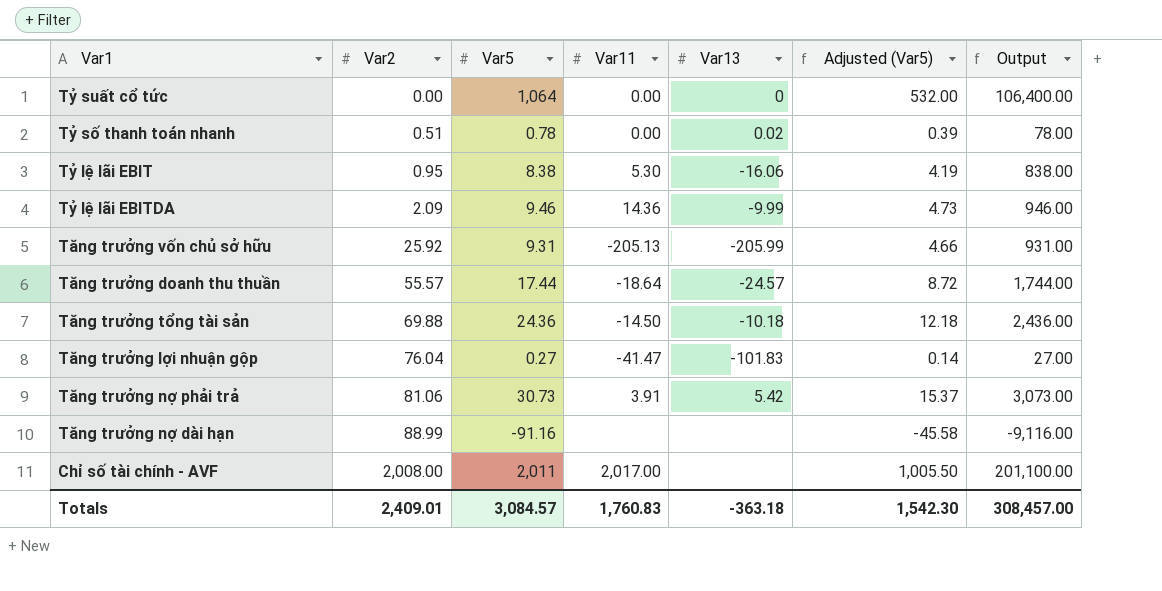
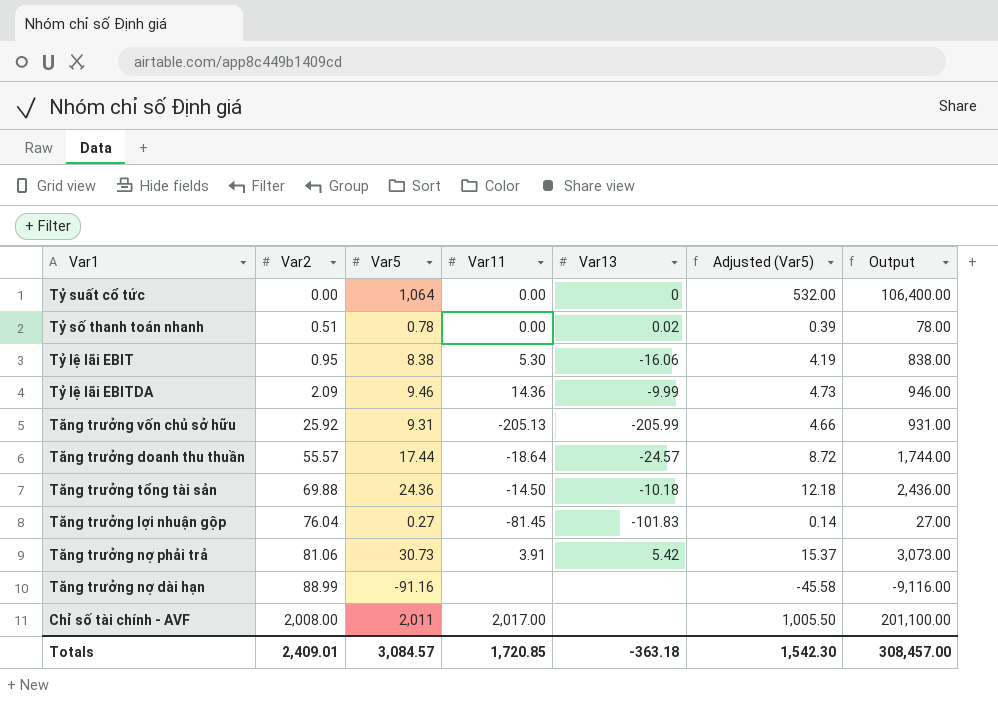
Tăng trưởng lợi nhuận gộp | Var11: -41.47 -> -81.45
Totals | Var11: 1,760.83 -> 1,720.85

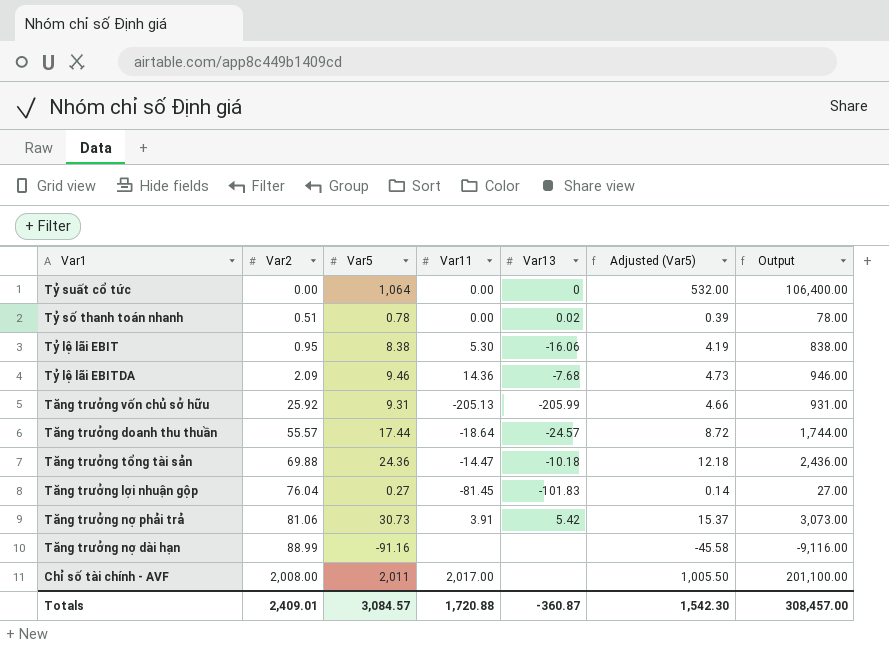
Tỷ lệ lãi EBITDA | Var13: -9.99 -> -7.68
Tăng trưởng tổng tài sản | Var11: -14.50 -> -14.47
Totals | Var11: 1,720.85 -> 1,720.88
Totals | Var13: -363.18 -> -360.87

